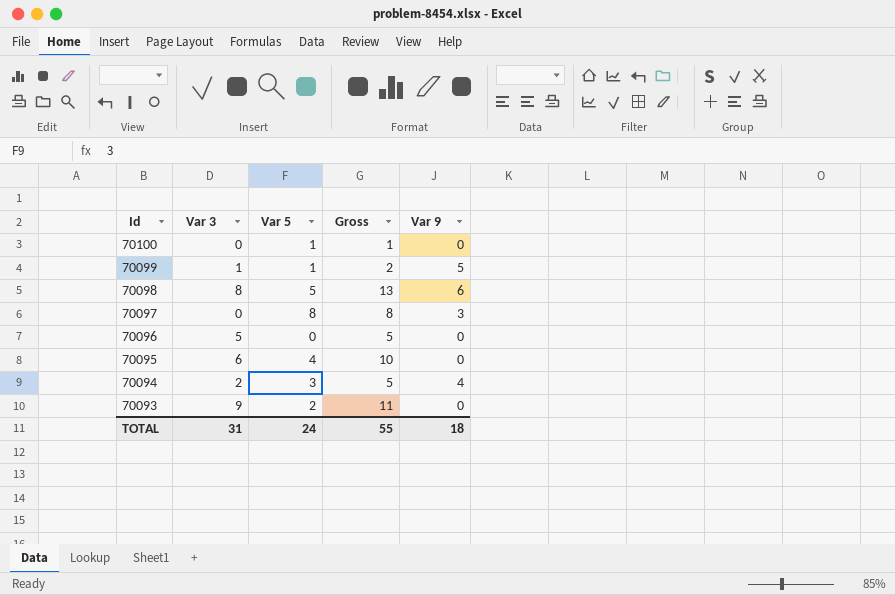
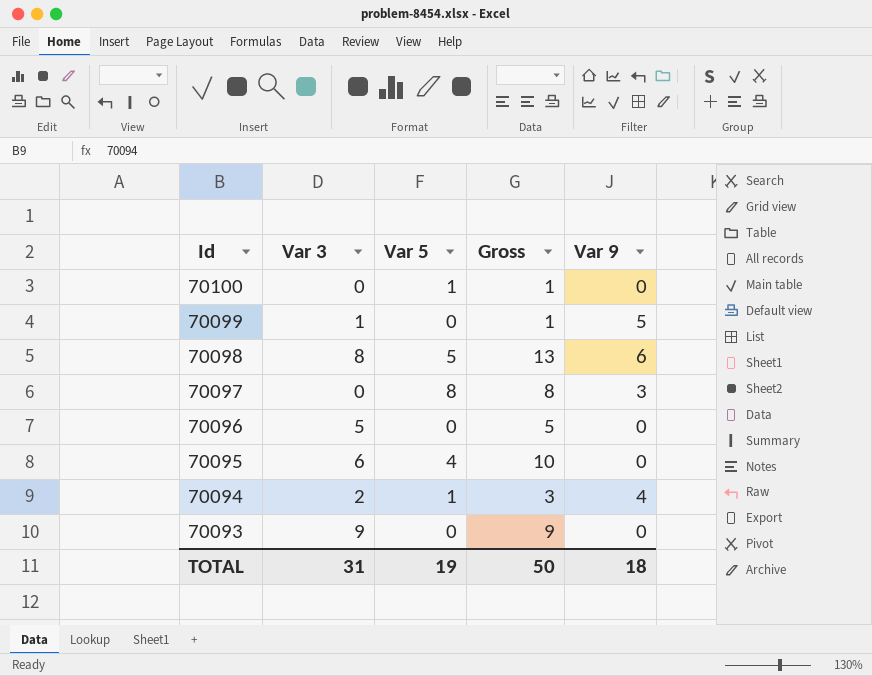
70099 | Var 5: 1 -> 0
70099 | Gross: 2 -> 1
70094 | Var 5: 3 -> 1
70094 | Gross: 5 -> 3
70093 | Var 5: 2 -> 0
70093 | Gross: 11 -> 9
TOTAL | Var 5: 24 -> 19
TOTAL | Gross: 55 -> 50

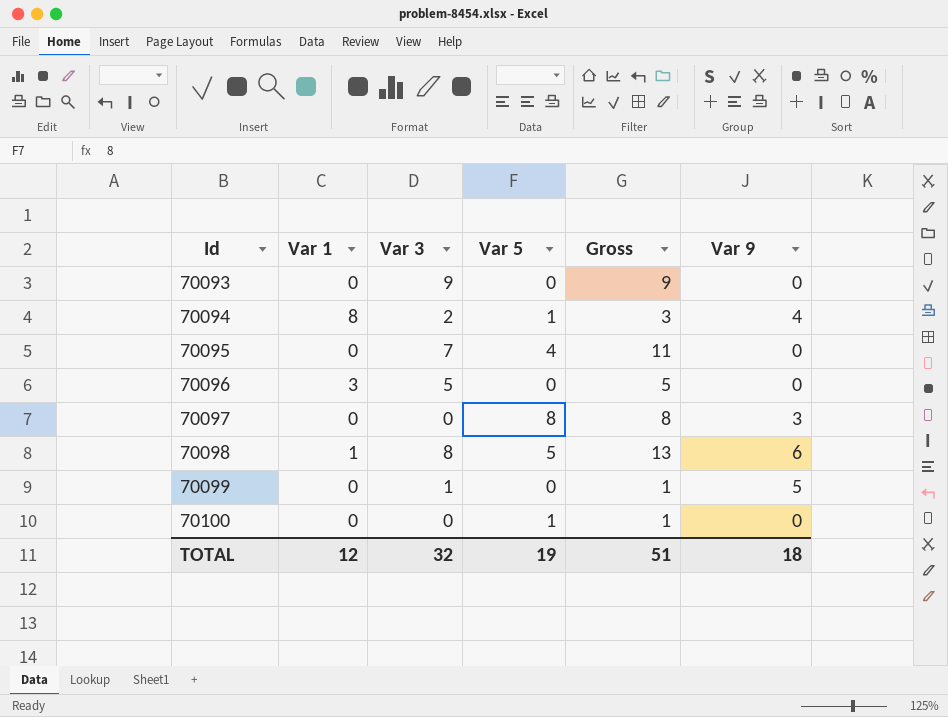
row order: Id descending -> Id ascending
column Var 1 | position: none -> 2
70095 | Var 3: 6 -> 7
70095 | Gross: 10 -> 11
TOTAL | Var 3: 31 -> 32
TOTAL | Gross: 50 -> 51

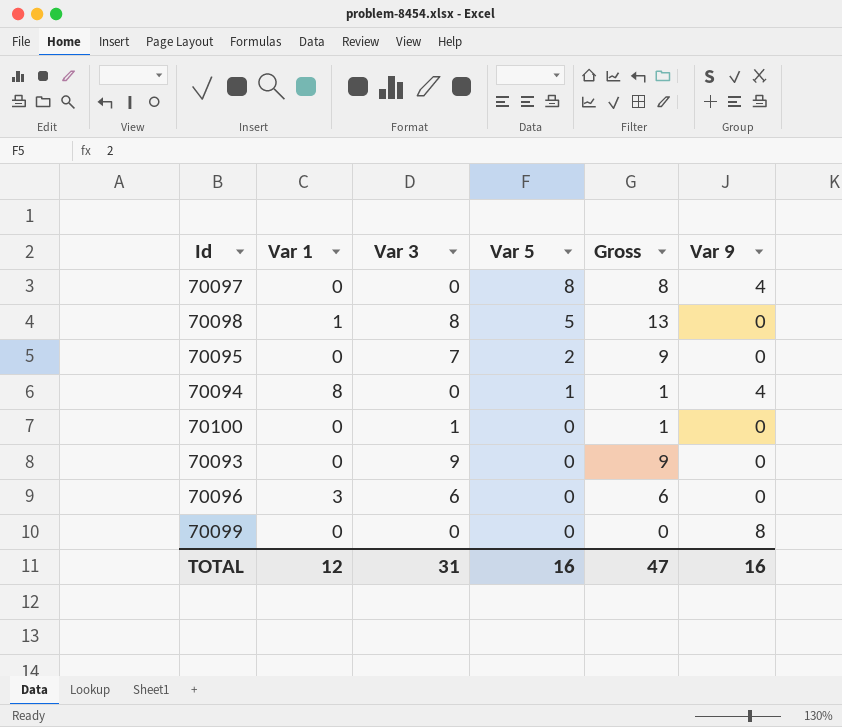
row order: Id ascending -> Var 5 descending
70097 | Var 9: 3 -> 4
70098 | Var 9: 6 -> 0
70095 | Var 5: 4 -> 2
70095 | Gross: 11 -> 9
70094 | Var 3: 2 -> 0
70094 | Gross: 3 -> 1
70100 | Var 3: 0 -> 1
70100 | Var 5: 1 -> 0
70096 | Var 3: 5 -> 6
70096 | Gross: 5 -> 6
70099 | Var 3: 1 -> 0
70099 | Gross: 1 -> 0
70099 | Var 9: 5 -> 8
TOTAL | Var 3: 32 -> 31
TOTAL | Var 5: 19 -> 16
TOTAL | Gross: 51 -> 47
TOTAL | Var 9: 18 -> 16

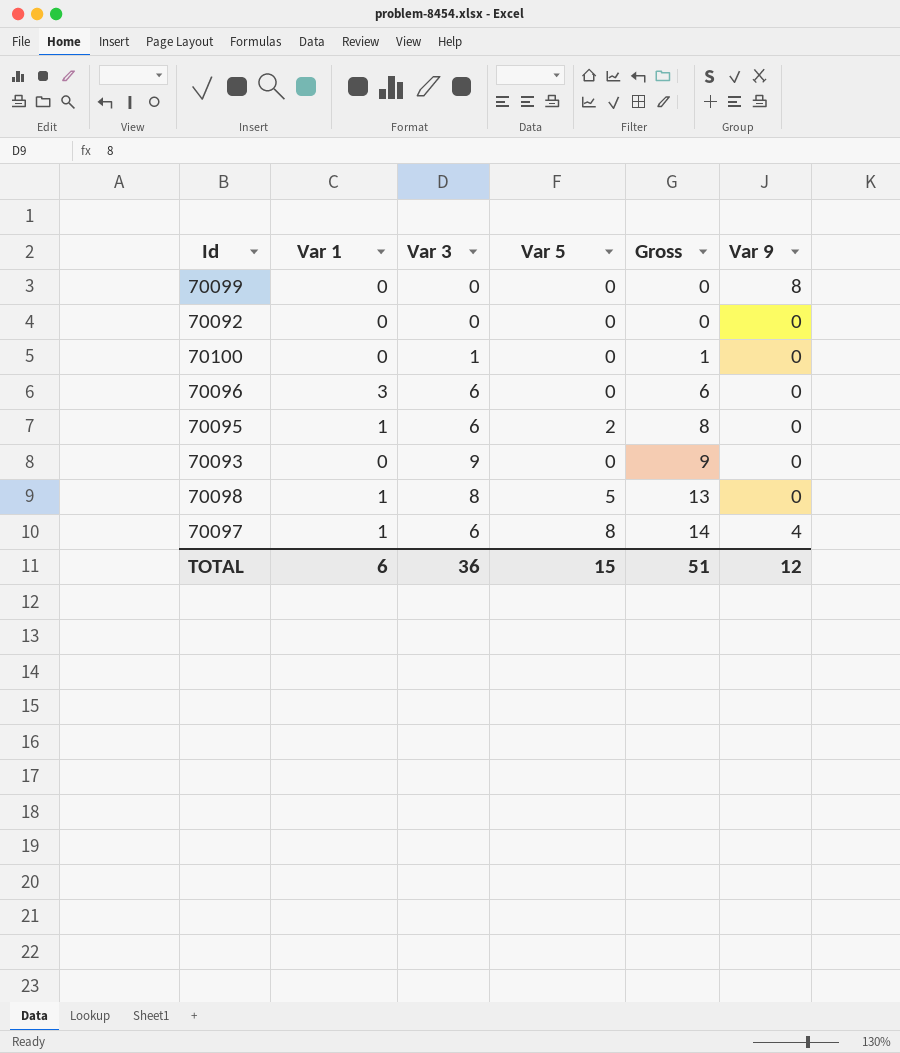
row order: Var 5 descending -> Gross ascending
row 70094: 8 | 0 | 1 | 1 | 4 -> none
row 70092: none -> 0 | 0 | 0 | 0 | 0
70095 | Var 1: 0 -> 1
70095 | Var 3: 7 -> 6
70095 | Gross: 9 -> 8
70097 | Var 1: 0 -> 1
70097 | Var 3: 0 -> 6
70097 | Gross: 8 -> 14
TOTAL | Var 1: 12 -> 6
TOTAL | Var 3: 31 -> 36
TOTAL | Var 5: 16 -> 15
TOTAL | Gross: 47 -> 51
TOTAL | Var 9: 16 -> 12

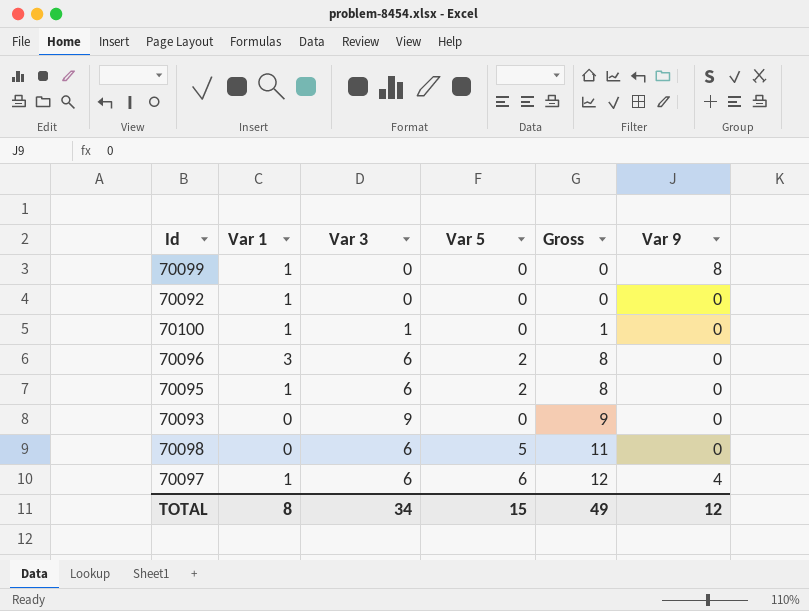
70099 | Var 1: 0 -> 1
70092 | Var 1: 0 -> 1
70100 | Var 1: 0 -> 1
70096 | Var 5: 0 -> 2
70096 | Gross: 6 -> 8
70098 | Var 1: 1 -> 0
70098 | Var 3: 8 -> 6
70098 | Gross: 13 -> 11
70097 | Var 5: 8 -> 6
70097 | Gross: 14 -> 12
TOTAL | Var 1: 6 -> 8
TOTAL | Var 3: 36 -> 34
TOTAL | Gross: 51 -> 49

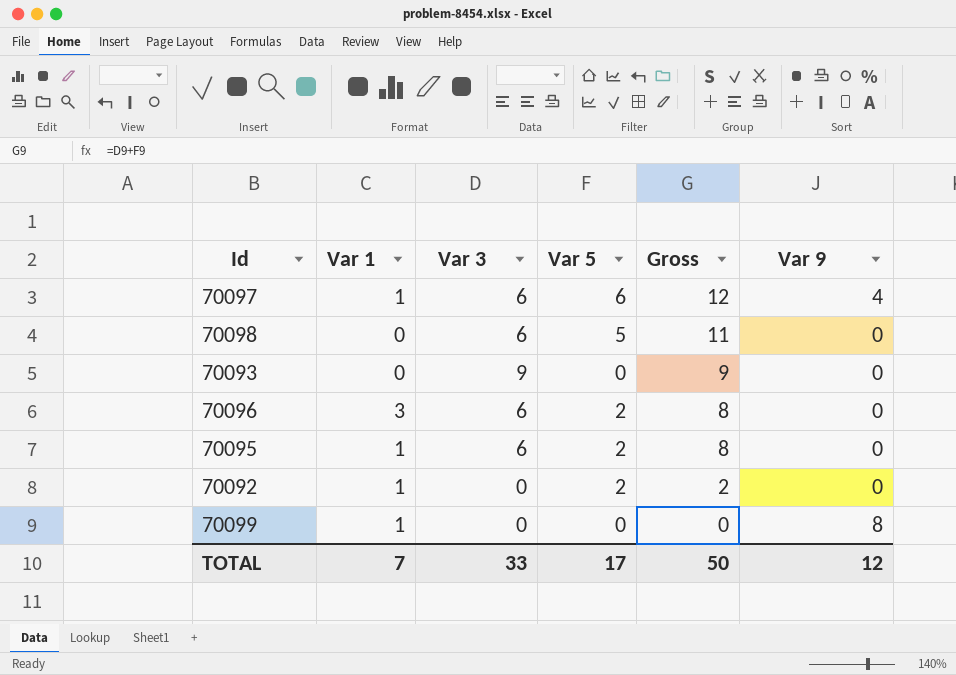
row order: Gross ascending -> Gross descending
row 70100: 1 | 1 | 0 | 1 | 0 -> none
70092 | Var 5: 0 -> 2
70092 | Gross: 0 -> 2
TOTAL | Var 1: 8 -> 7
TOTAL | Var 3: 34 -> 33
TOTAL | Var 5: 15 -> 17
TOTAL | Gross: 49 -> 50

